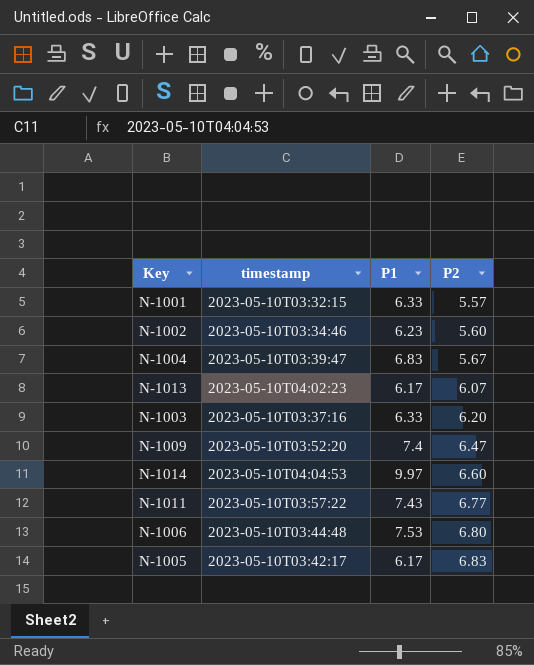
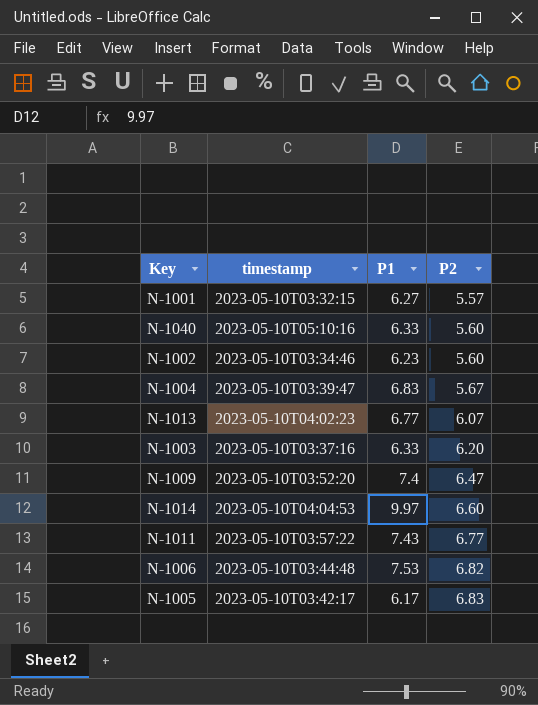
N-1001 | P1: 6.33 -> 6.27
row N-1040: none -> 2023-05-10T05:10:16 | 6.33 | 5.60
N-1013 | P1: 6.17 -> 6.77
N-1006 | P2: 6.80 -> 6.82

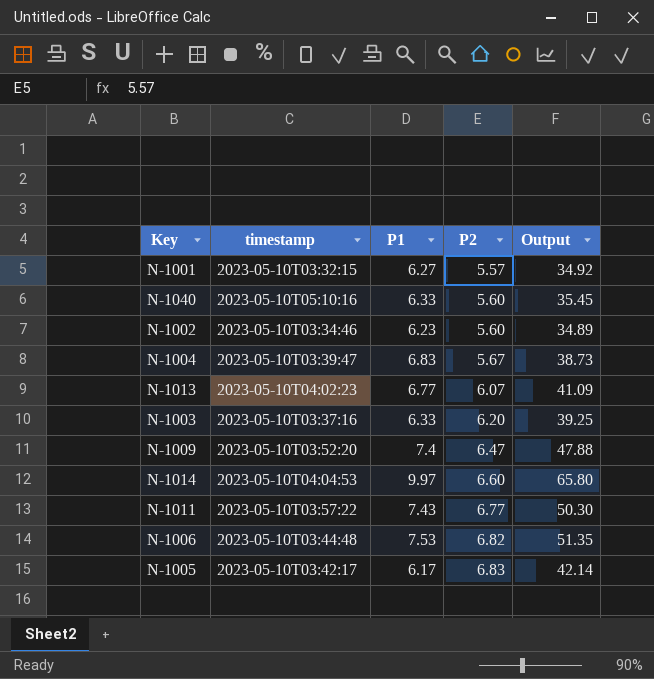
column Output | formula: none -> [P1] * [P2]

